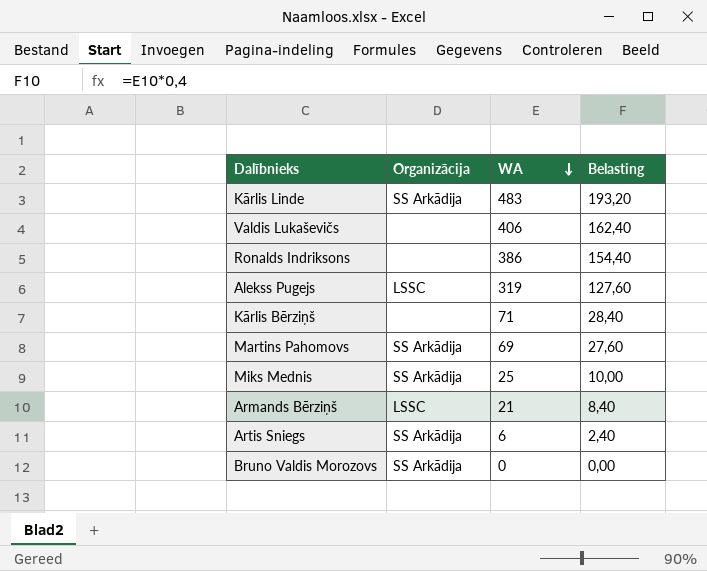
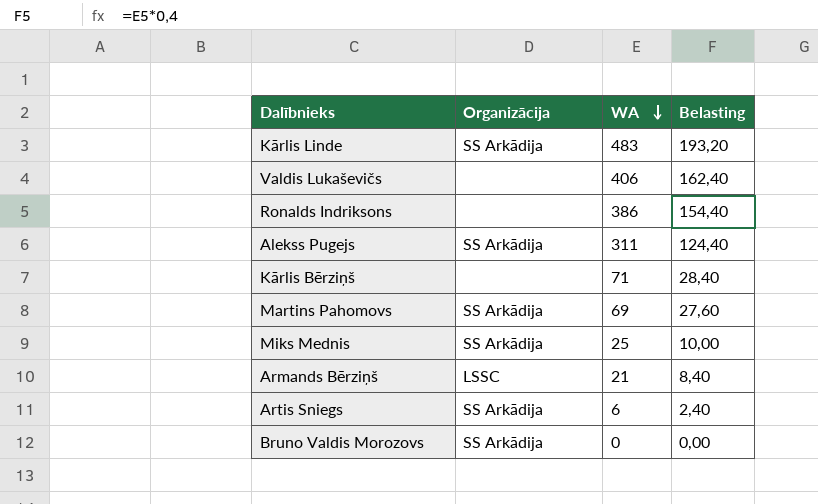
Alekss Pugejs | Organizācija: LSSC -> SS Arkādija
Alekss Pugejs | WA: 319 -> 311
Alekss Pugejs | Belasting: 127,60 -> 124,40

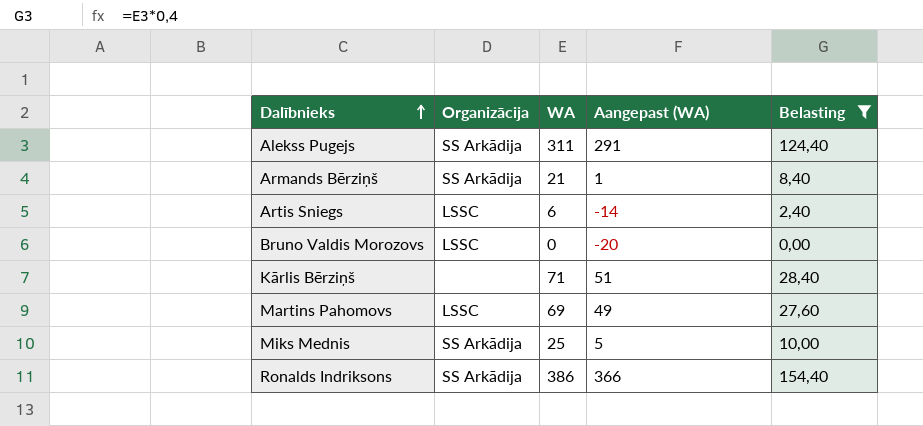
filter: none -> Belasting <= 154,40
row order: WA descending -> Dalībnieks ascending
column Aangepast (WA) | formula: none -> [WA] - 20
Armands Bērziņš | Organizācija: LSSC -> SS Arkādija
Artis Sniegs | Organizācija: SS Arkādija -> LSSC
Bruno Valdis Morozovs | Organizācija: SS Arkādija -> LSSC
Martins Pahomovs | Organizācija: SS Arkādija -> LSSC
Ronalds Indriksons | Organizācija: none -> SS Arkādija

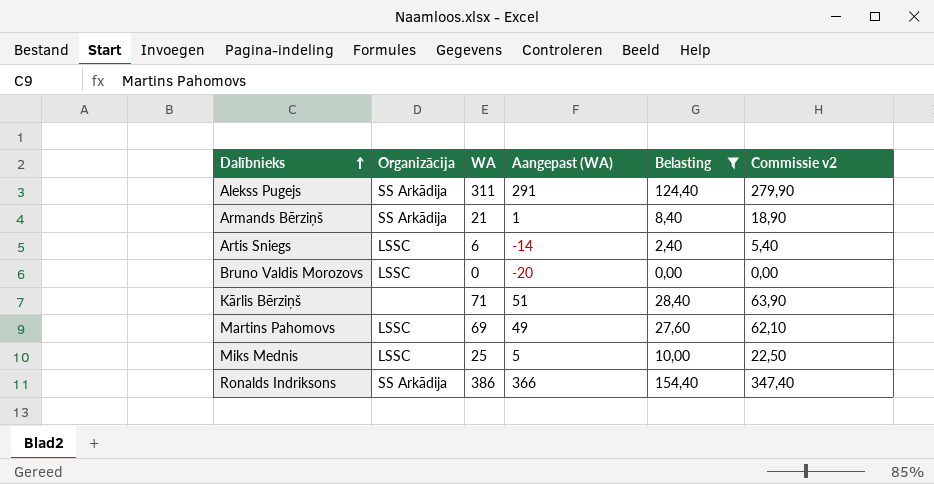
column Commissie v2 | formula: none -> [WA] * 0,9
Miks Mednis | Organizācija: SS Arkādija -> LSSC

